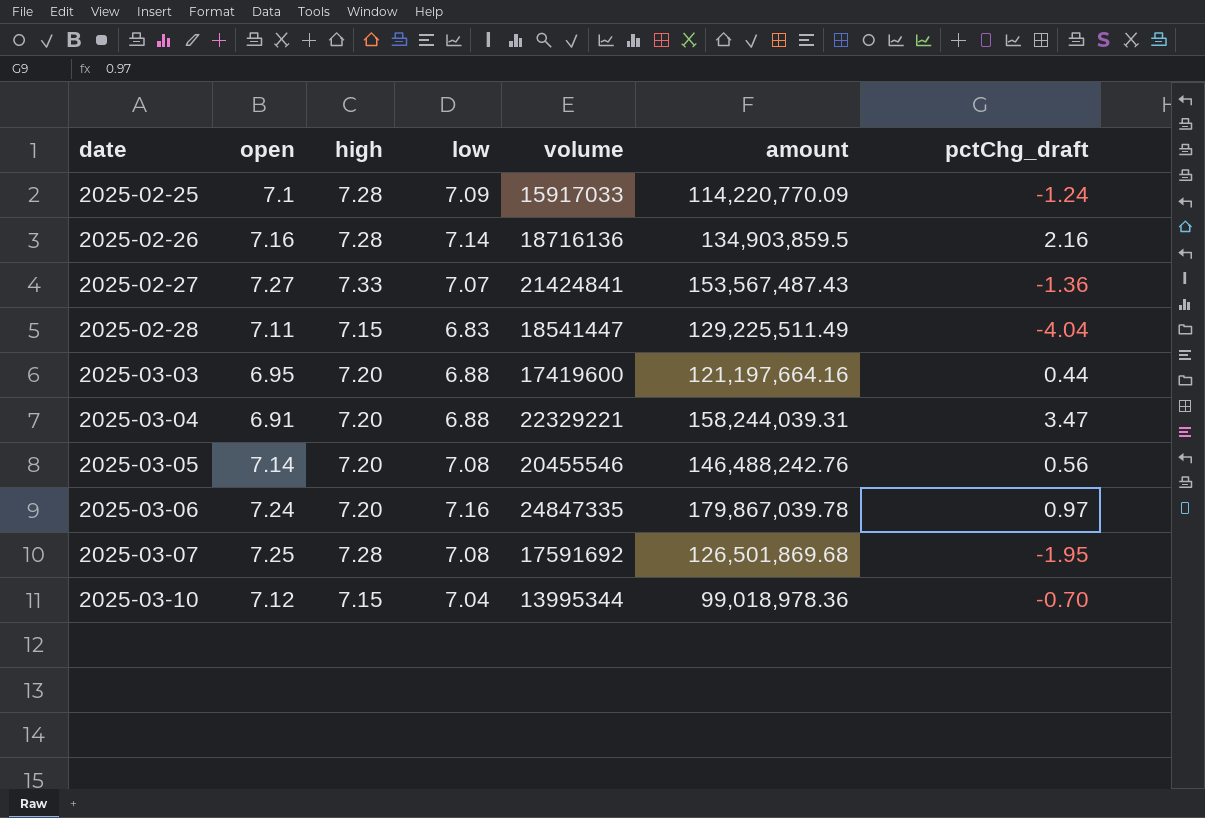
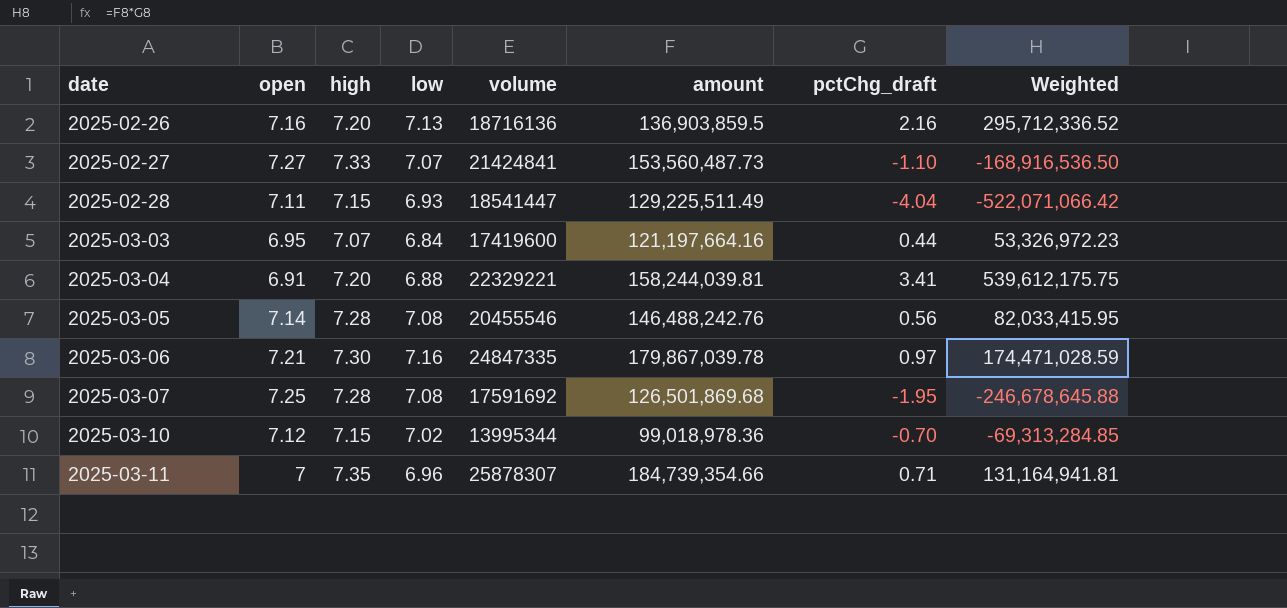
column Weighted | formula: none -> [amount] * [pctChg_draft]
row 2025-02-25: 7.1 | 7.28 | 7.09 | 15917033 | 114,220,770.09 | -1.24 -> none
2025-02-26 | high: 7.28 -> 7.20
2025-02-26 | low: 7.14 -> 7.13
2025-02-26 | amount: 134,903,859.5 -> 136,903,859.5
2025-02-27 | amount: 153,567,487.43 -> 153,560,487.73
2025-02-27 | pctChg_draft: -1.36 -> -1.10
2025-02-28 | low: 6.83 -> 6.93
2025-03-03 | high: 7.20 -> 7.07
2025-03-03 | low: 6.88 -> 6.84
2025-03-04 | amount: 158,244,039.31 -> 158,244,039.81
2025-03-04 | pctChg_draft: 3.47 -> 3.41
2025-03-05 | high: 7.20 -> 7.28
2025-03-06 | open: 7.24 -> 7.21
2025-03-06 | high: 7.20 -> 7.30
2025-03-10 | low: 7.04 -> 7.02
row 2025-03-11: none -> 7 | 7.35 | 6.96 | 25878307 | 184,739,354.66 | 0.71 | 131,164,941.81

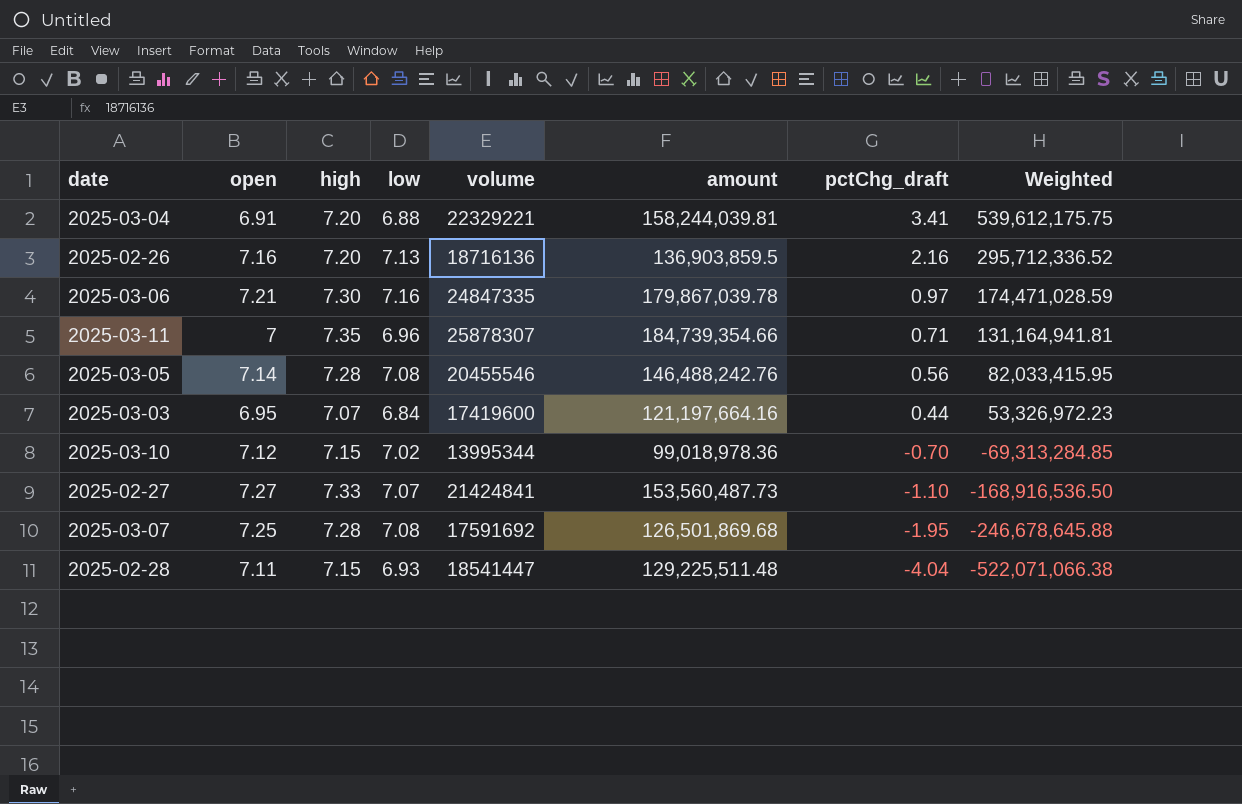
row order: date ascending -> pctChg_draft descending
2025-02-28 | amount: 129,225,511.49 -> 129,225,511.48
2025-02-28 | Weighted: -522,071,066.42 -> -522,071,066.38

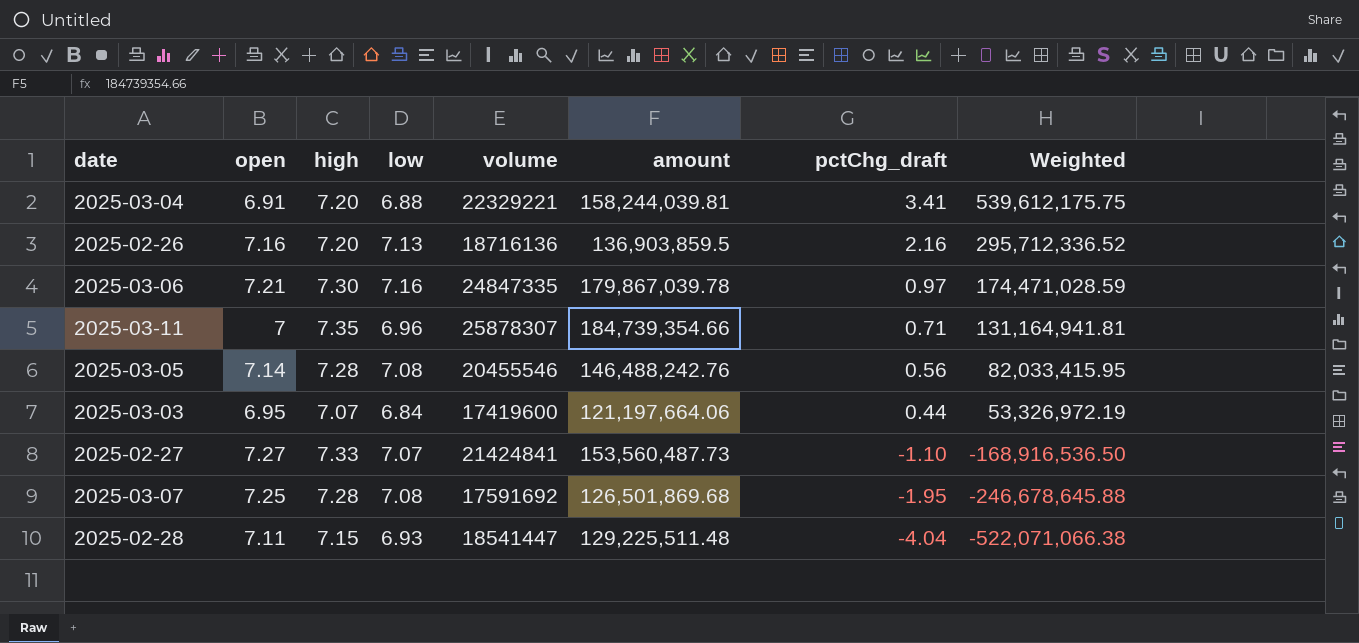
row 2025-03-10: 7.12 | 7.15 | 7.02 | 13995344 | 99,018,978.36 | -0.70 | -69,313,284.85 -> none
2025-03-03 | amount: 121,197,664.16 -> 121,197,664.06
2025-03-03 | Weighted: 53,326,972.23 -> 53,326,972.19

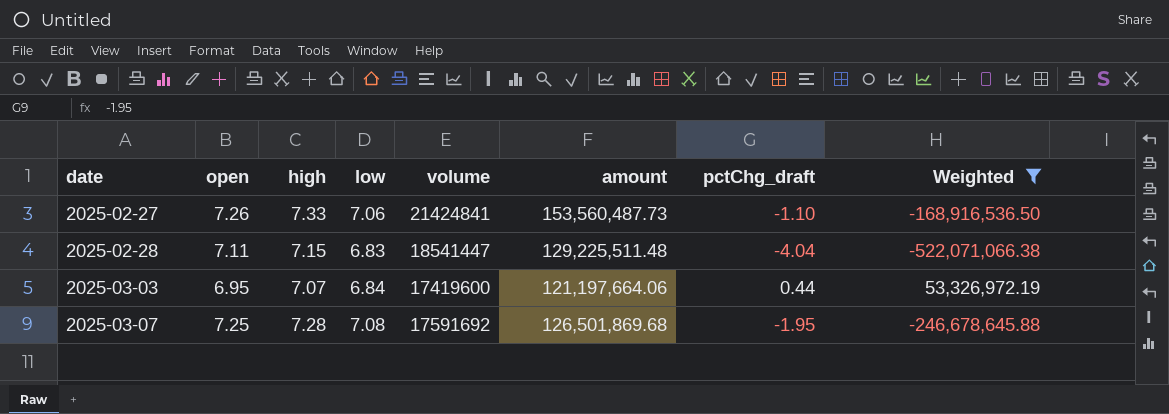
filter: none -> Weighted <= 53,326,972.19
row order: pctChg_draft descending -> date ascending
2025-02-27 | open: 7.27 -> 7.26
2025-02-27 | low: 7.07 -> 7.06
2025-02-28 | low: 6.93 -> 6.83

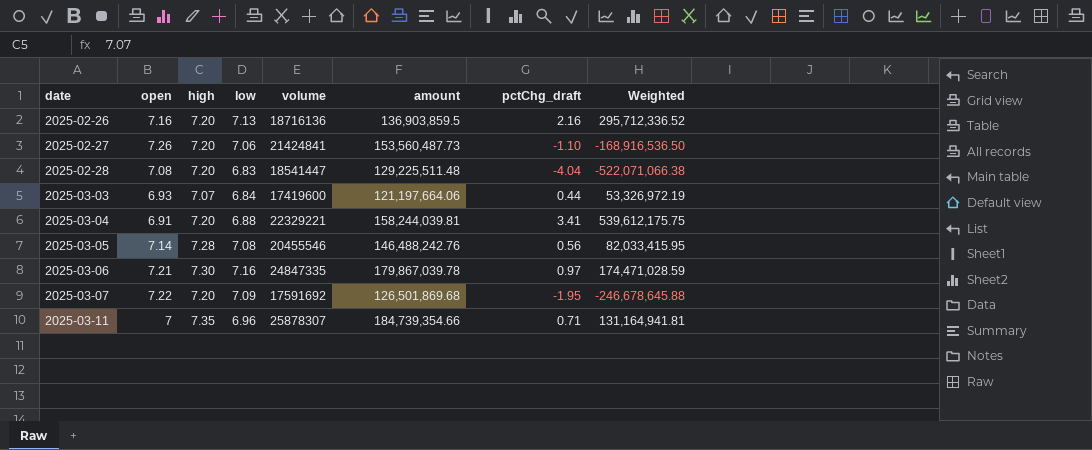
filter: Weighted <= 53,326,972.19 -> none
2025-02-27 | high: 7.33 -> 7.20
2025-02-28 | open: 7.11 -> 7.08
2025-02-28 | high: 7.15 -> 7.20
2025-03-03 | open: 6.95 -> 6.93
2025-03-07 | open: 7.25 -> 7.22
2025-03-07 | high: 7.28 -> 7.20
2025-03-07 | low: 7.08 -> 7.09

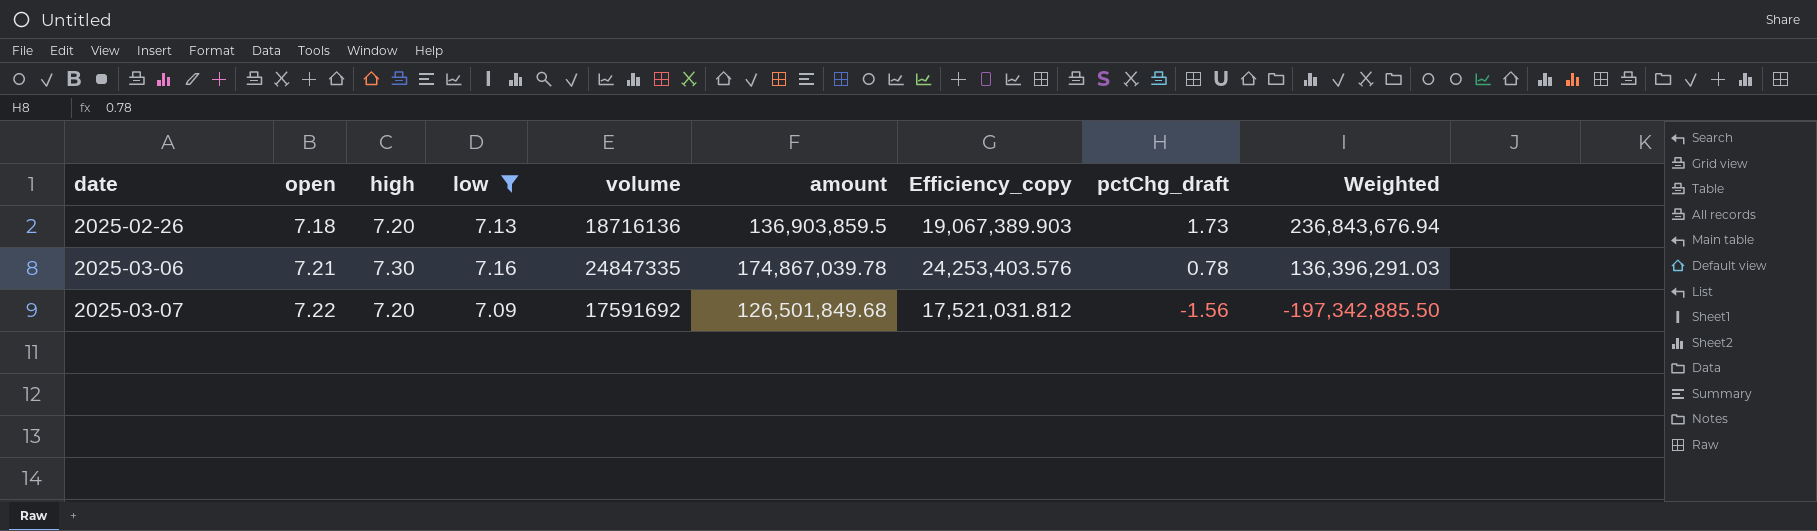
filter: none -> low >= 7.09
column Efficiency_copy | formula: none -> [amount] / [open]
2025-02-26 | open: 7.16 -> 7.18
2025-02-26 | pctChg_draft: 2.16 -> 1.73
2025-02-26 | Weighted: 295,712,336.52 -> 236,843,676.94
2025-03-06 | amount: 179,867,039.78 -> 174,867,039.78
2025-03-06 | pctChg_draft: 0.97 -> 0.78
2025-03-06 | Weighted: 174,471,028.59 -> 136,396,291.03
2025-03-07 | amount: 126,501,869.68 -> 126,501,849.68
2025-03-07 | pctChg_draft: -1.95 -> -1.56
2025-03-07 | Weighted: -246,678,645.88 -> -197,342,885.50

